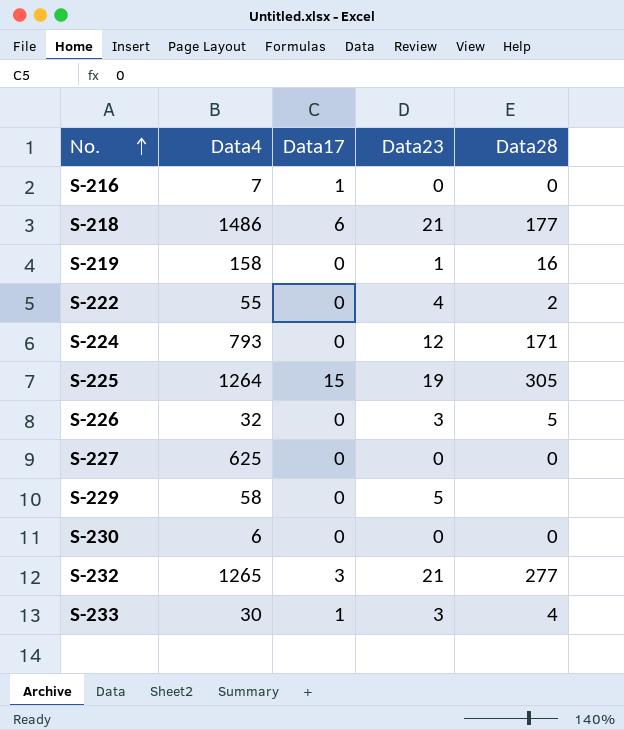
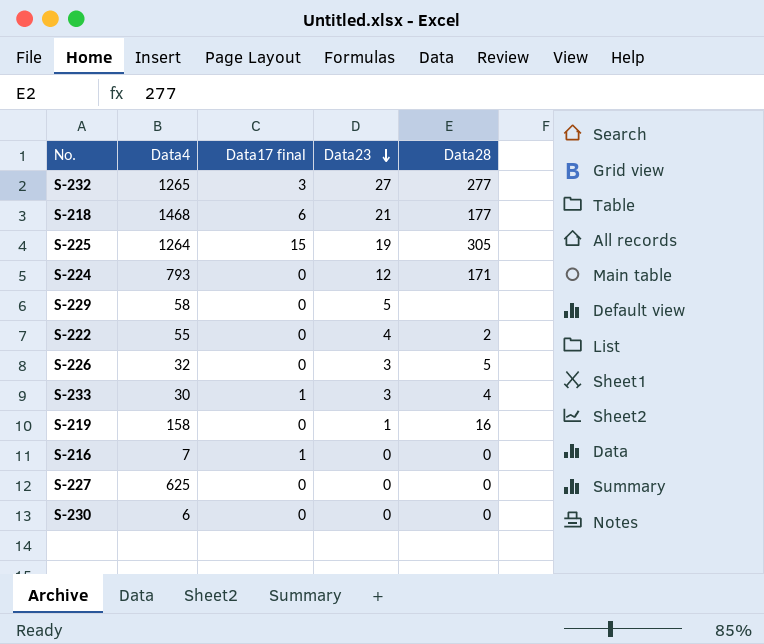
row order: No. ascending -> Data23 descending
column name: Data17 -> Data17 final
S-232 | Data23: 21 -> 27
S-218 | Data4: 1486 -> 1468

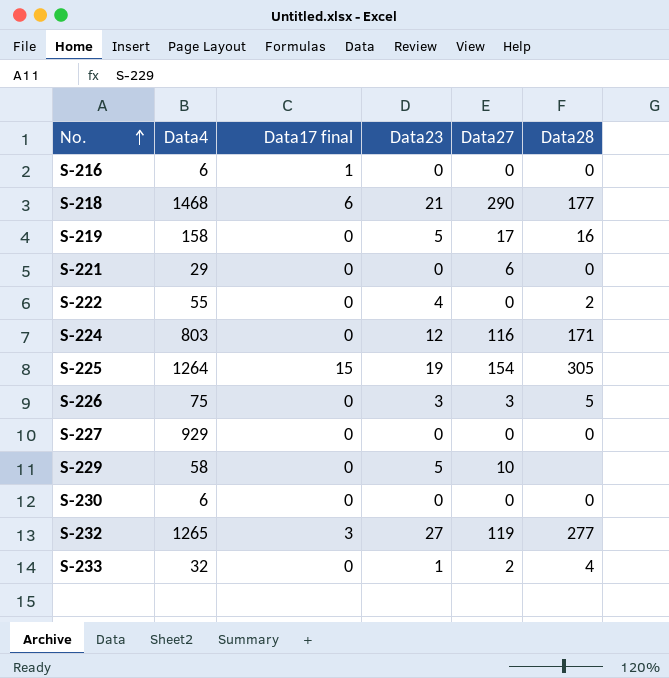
row order: Data23 descending -> No. ascending
column Data27 | position: none -> 5
S-216 | Data4: 7 -> 6
S-219 | Data23: 1 -> 5
row S-221: none -> 29 | 0 | 0 | 6 | 0
S-224 | Data4: 793 -> 803
S-226 | Data4: 32 -> 75
S-227 | Data4: 625 -> 929
S-233 | Data4: 30 -> 32
S-233 | Data17 final: 1 -> 0
S-233 | Data23: 3 -> 1

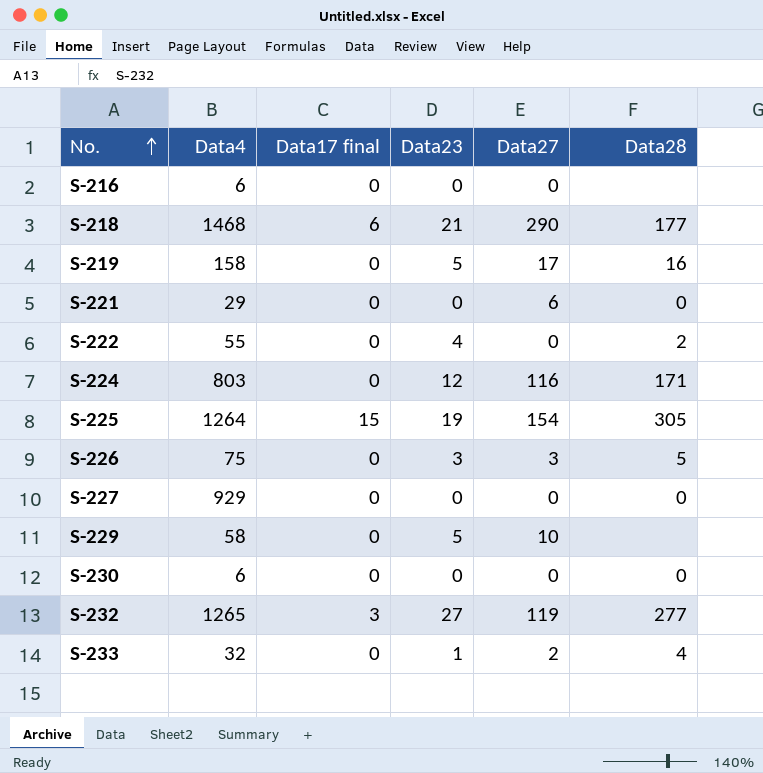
S-216 | Data17 final: 1 -> 0
S-216 | Data28: 0 -> none

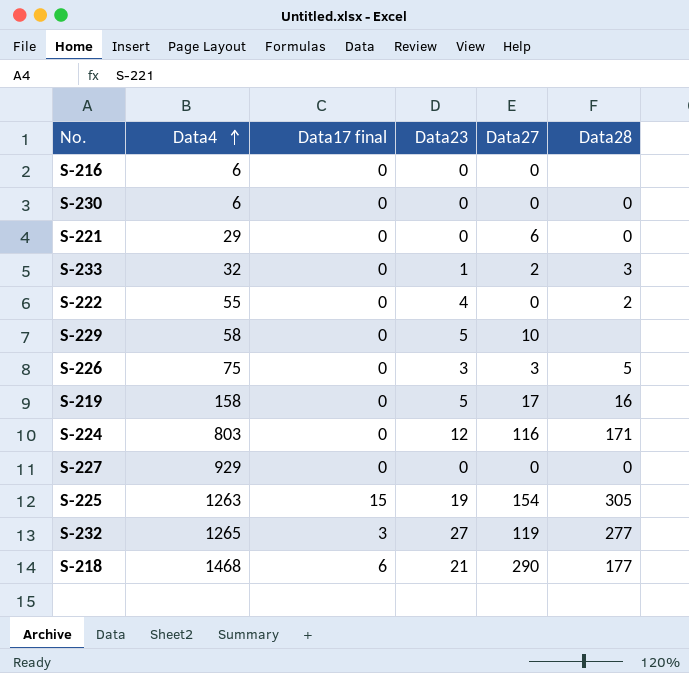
row order: No. ascending -> Data4 ascending
S-233 | Data28: 4 -> 3
S-225 | Data4: 1264 -> 1263

